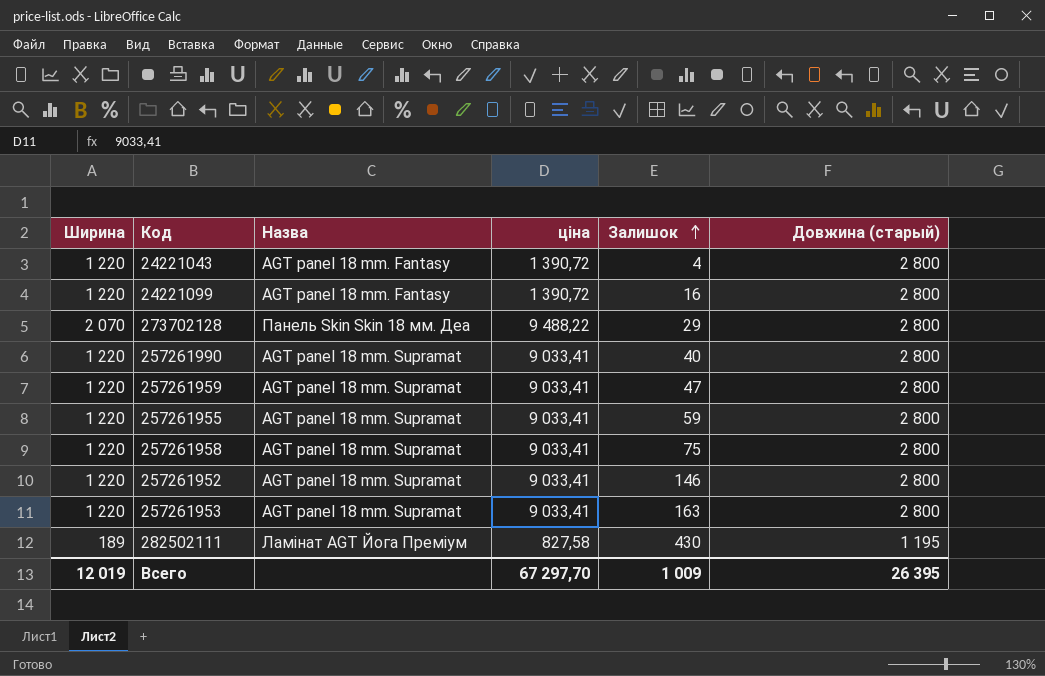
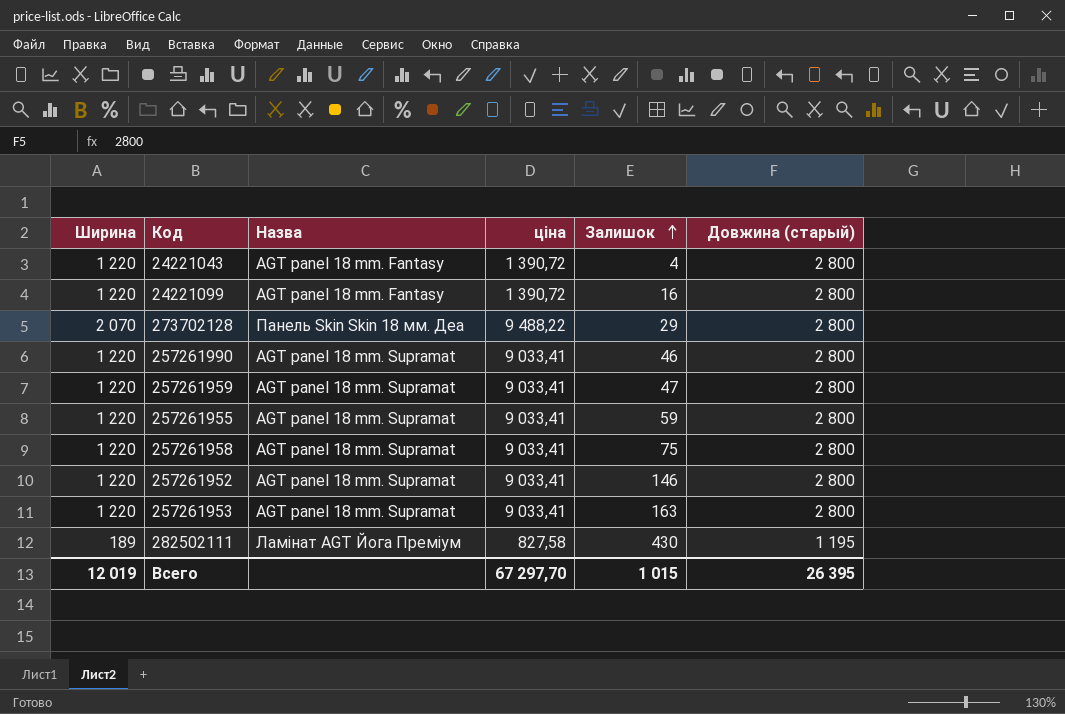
257261990 | Залишок: 40 -> 46
Всего | Залишок: 1 009 -> 1 015

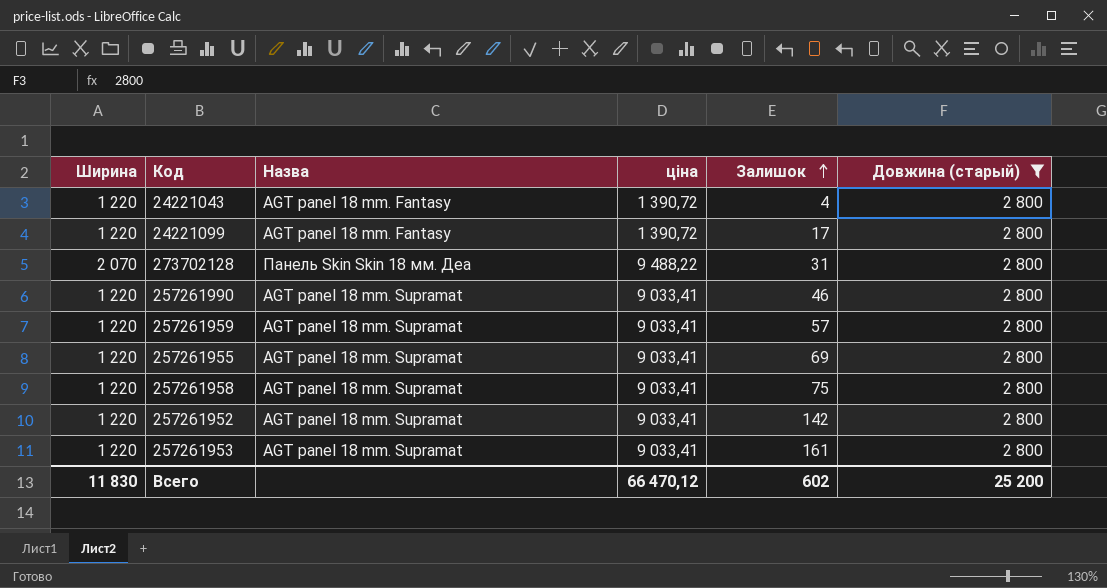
filter: none -> Довжина (старый) = 2 800
24221099 | Залишок: 16 -> 17
273702128 | Залишок: 29 -> 31
257261959 | Залишок: 47 -> 57
257261955 | Залишок: 59 -> 69
257261952 | Залишок: 146 -> 142
257261953 | Залишок: 163 -> 161
Всего | Ширина: 12 019 -> 11 830
Всего | ціна: 67 297,70 -> 66 470,12
Всего | Залишок: 1 015 -> 602
Всего | Довжина (старый): 26 395 -> 25 200

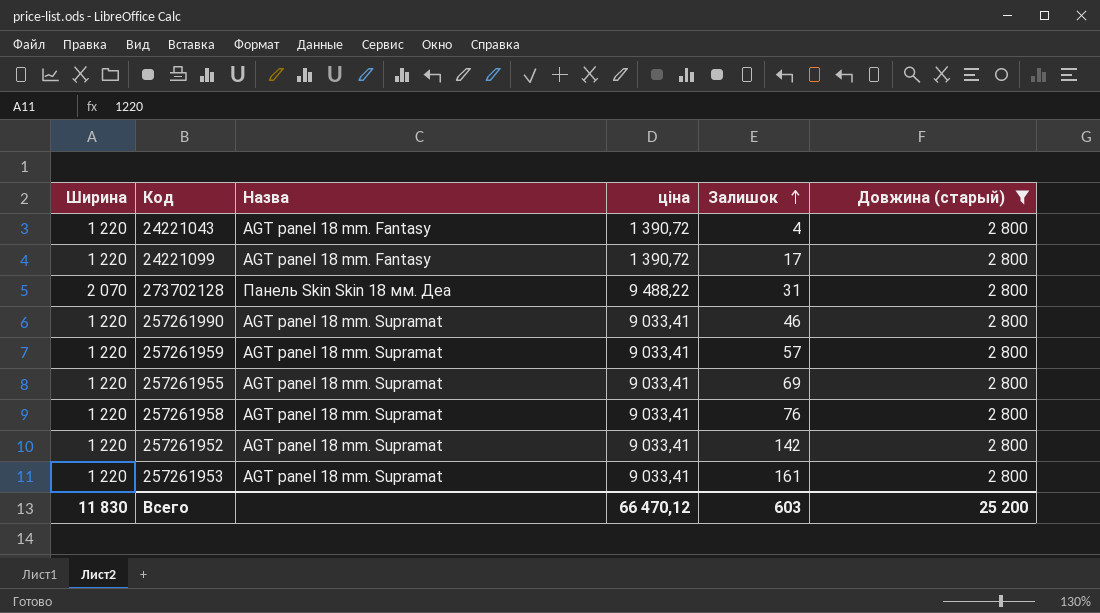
257261958 | Залишок: 75 -> 76
Всего | Залишок: 602 -> 603

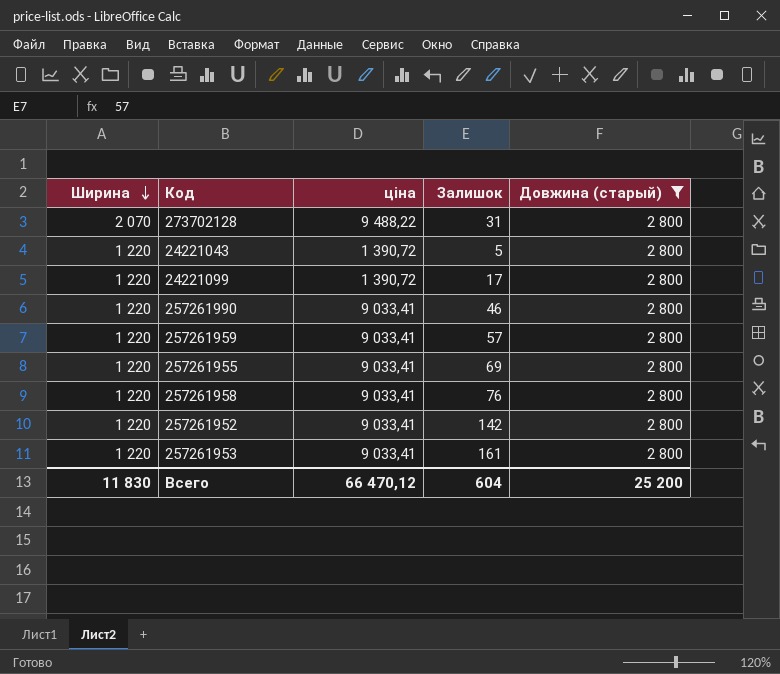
row order: Залишок ascending -> Ширина descending
column Назва | position: 3 -> none
24221043 | Залишок: 4 -> 5
Всего | Залишок: 603 -> 604

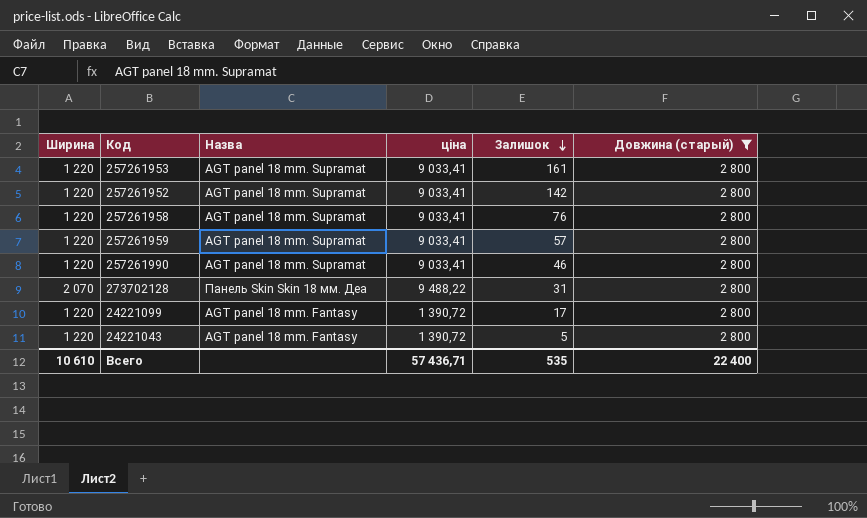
row order: Ширина descending -> Залишок descending
column Назва | position: none -> 3
row 257261955: 1 220 | 9 033,41 | 69 | 2 800 -> none
Всего | Ширина: 11 830 -> 10 610
Всего | ціна: 66 470,12 -> 57 436,71
Всего | Залишок: 604 -> 535
Всего | Довжина (старый): 25 200 -> 22 400

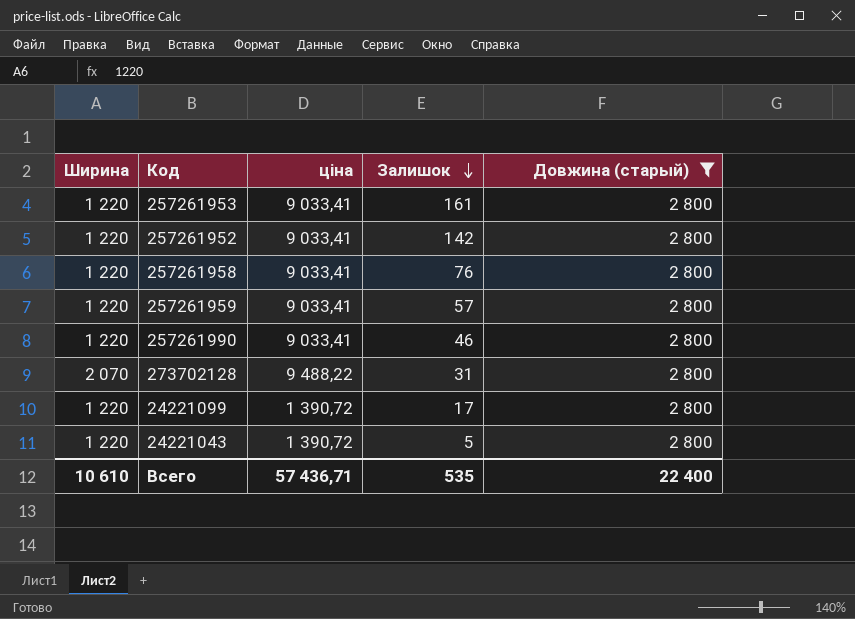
column Назва | position: 3 -> none

